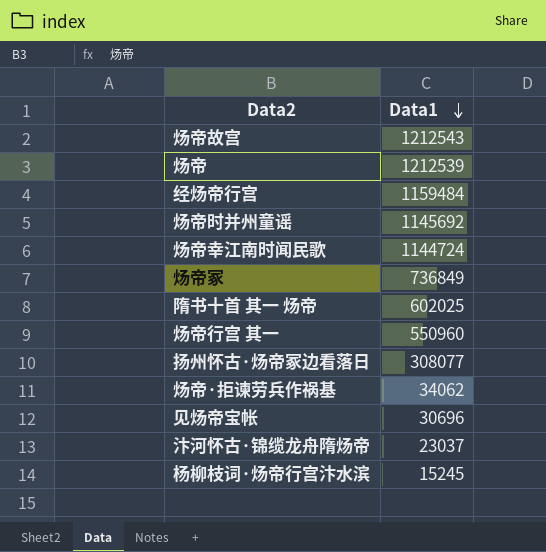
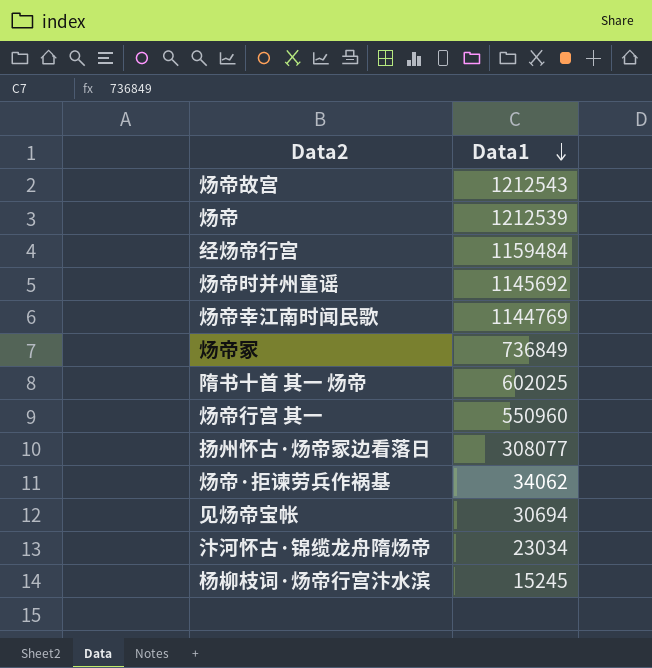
炀帝幸江南时闻民歌 | Data1: 1144724 -> 1144769
见炀帝宝帐 | Data1: 30696 -> 30694
汴河怀古·锦缆龙舟隋炀帝 | Data1: 23037 -> 23034

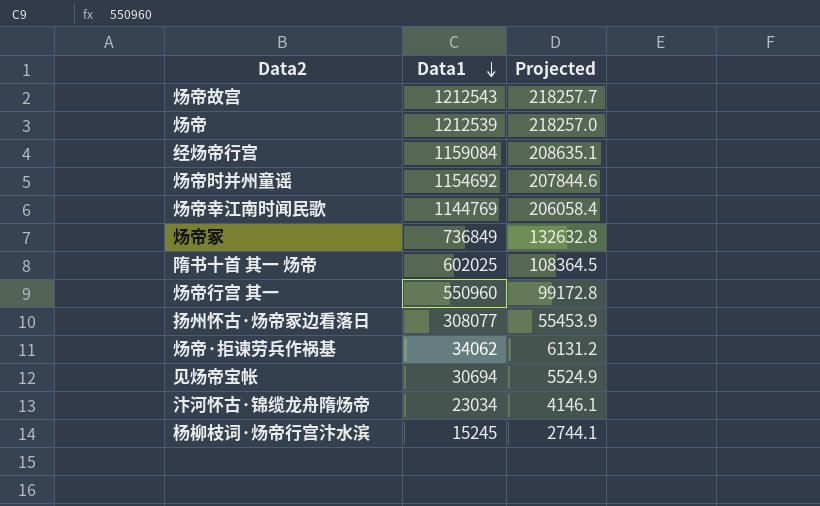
column Projected | formula: none -> [Data1] * 0.18
经炀帝行宫 | Data1: 1159484 -> 1159084
炀帝时并州童谣 | Data1: 1145692 -> 1154692

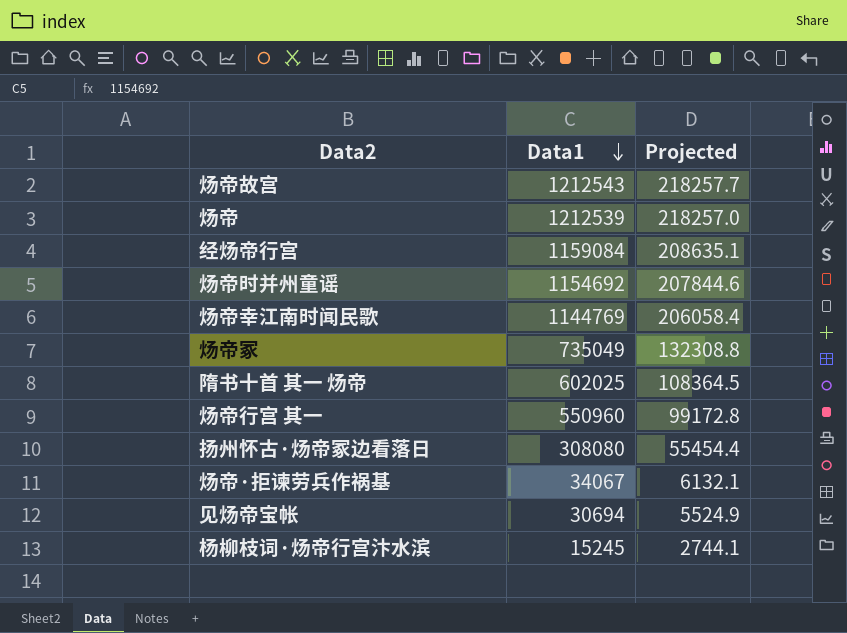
row 汴河怀古·锦缆龙舟隋炀帝: 23034 | 4146.1 -> none
炀帝冢 | Data1: 736849 -> 735049
炀帝冢 | Projected: 132632.8 -> 132308.8
扬州怀古·炀帝冢边看落日 | Data1: 308077 -> 308080
扬州怀古·炀帝冢边看落日 | Projected: 55453.9 -> 55454.4
炀帝·拒谏劳兵作祸基 | Data1: 34062 -> 34067
炀帝·拒谏劳兵作祸基 | Projected: 6131.2 -> 6132.1

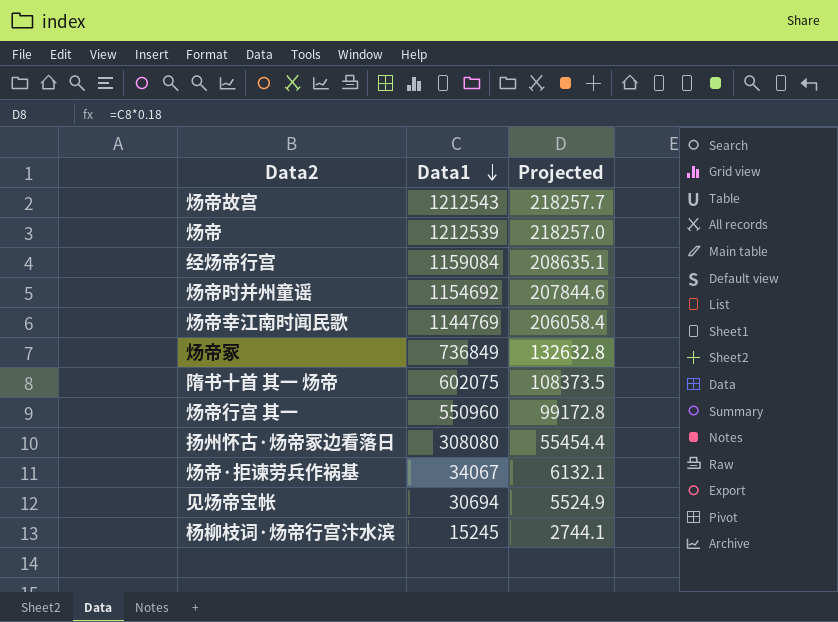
炀帝冢 | Data1: 735049 -> 736849
炀帝冢 | Projected: 132308.8 -> 132632.8
隋书十首 其一 炀帝 | Data1: 602025 -> 602075
隋书十首 其一 炀帝 | Projected: 108364.5 -> 108373.5

